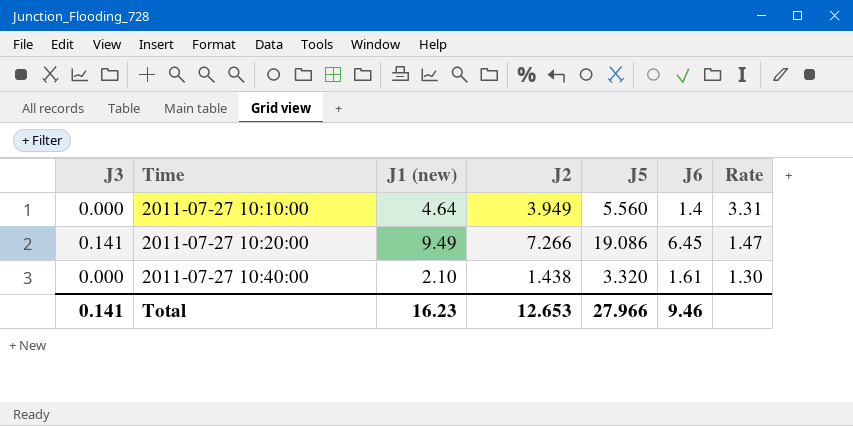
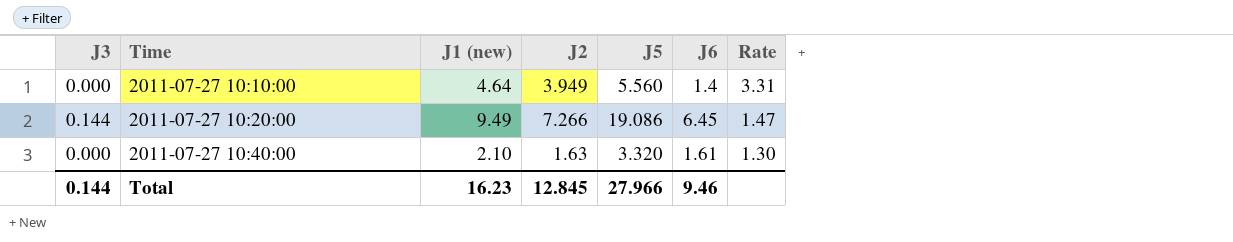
2011-07-27 10:20:00 | J3: 0.141 -> 0.144
2011-07-27 10:40:00 | J2: 1.438 -> 1.63
Total | J3: 0.141 -> 0.144
Total | J2: 12.653 -> 12.845

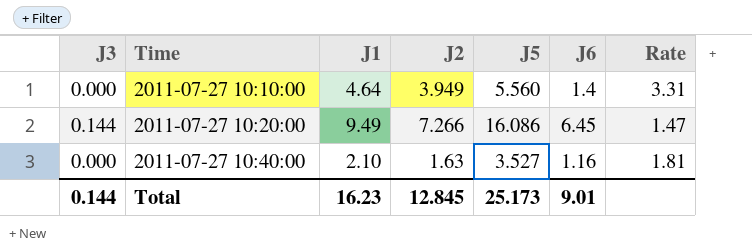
column name: J1 (new) -> J1
2011-07-27 10:20:00 | J5: 19.086 -> 16.086
2011-07-27 10:40:00 | J5: 3.320 -> 3.527
2011-07-27 10:40:00 | J6: 1.61 -> 1.16
2011-07-27 10:40:00 | Rate: 1.30 -> 1.81
Total | J5: 27.966 -> 25.173
Total | J6: 9.46 -> 9.01

